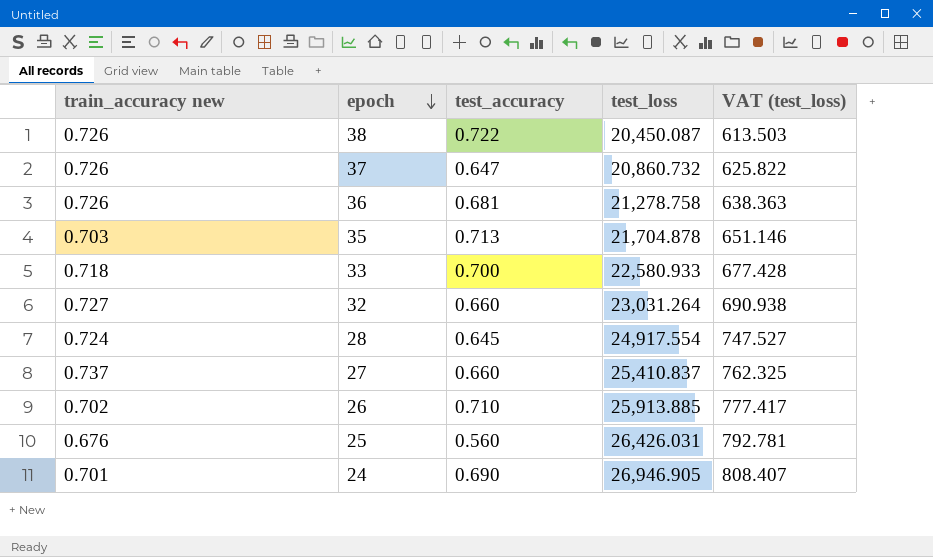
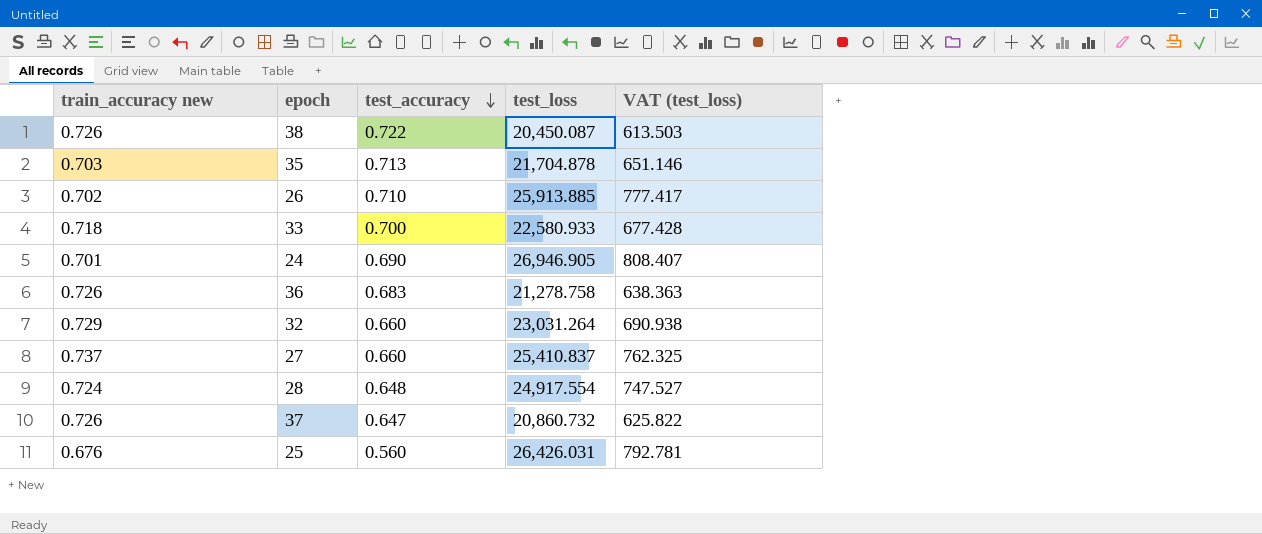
row order: epoch descending -> test_accuracy descending
36 | test_accuracy: 0.681 -> 0.683
32 | train_accuracy new: 0.727 -> 0.729
28 | test_accuracy: 0.645 -> 0.648

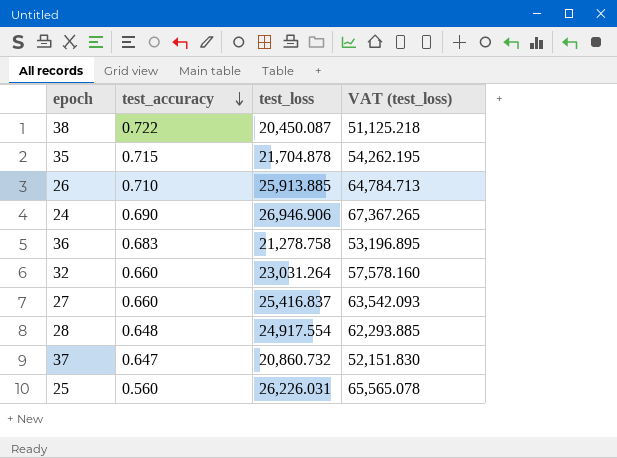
column train_accuracy new | position: 1 -> none
column VAT (test_loss) | formula: [test_loss] * 0.03 -> [test_loss] * 2.5
row 33: 0.718 | 0.700 | 22,580.933 | 677.428 -> none
35 | test_accuracy: 0.713 -> 0.715
24 | test_loss: 26,946.905 -> 26,946.906
27 | test_loss: 25,410.837 -> 25,416.837
25 | test_loss: 26,426.031 -> 26,226.031

